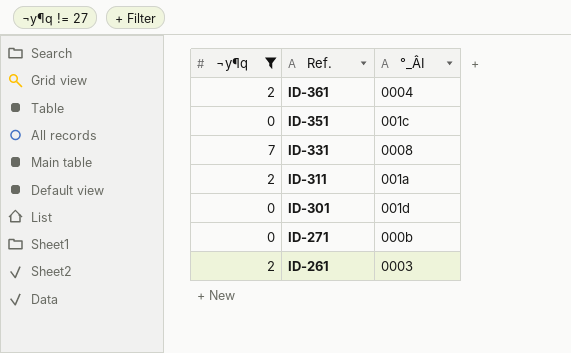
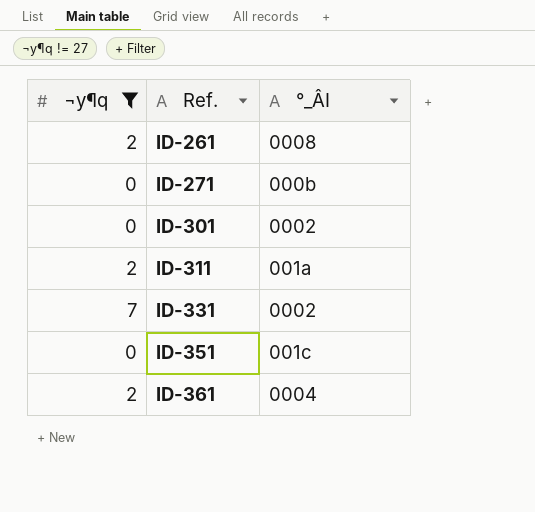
row order: Ref. descending -> Ref. ascending
ID-261 | °_ÂI: 0003 -> 0008
ID-301 | °_ÂI: 001d -> 0002
ID-331 | °_ÂI: 0008 -> 0002

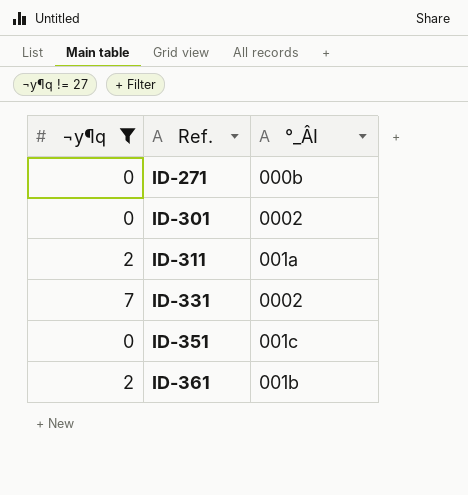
row ID-261: 2 | 0008 -> none
ID-361 | °_ÂI: 0004 -> 001b

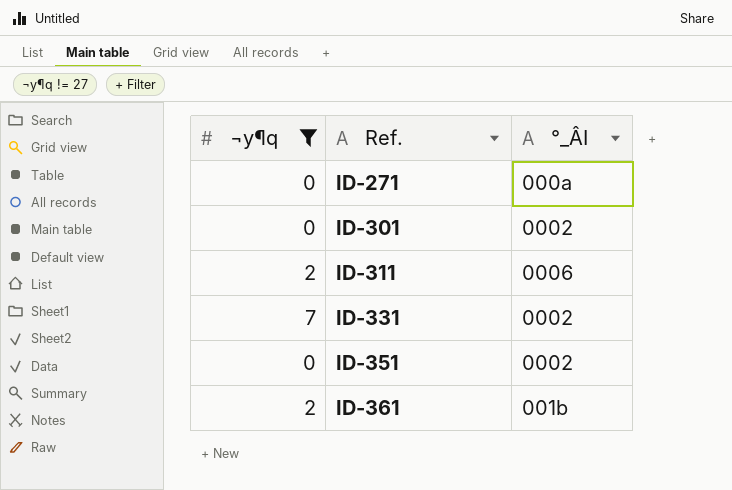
ID-271 | °_ÂI: 000b -> 000a
ID-311 | °_ÂI: 001a -> 0006
ID-351 | °_ÂI: 001c -> 0002

